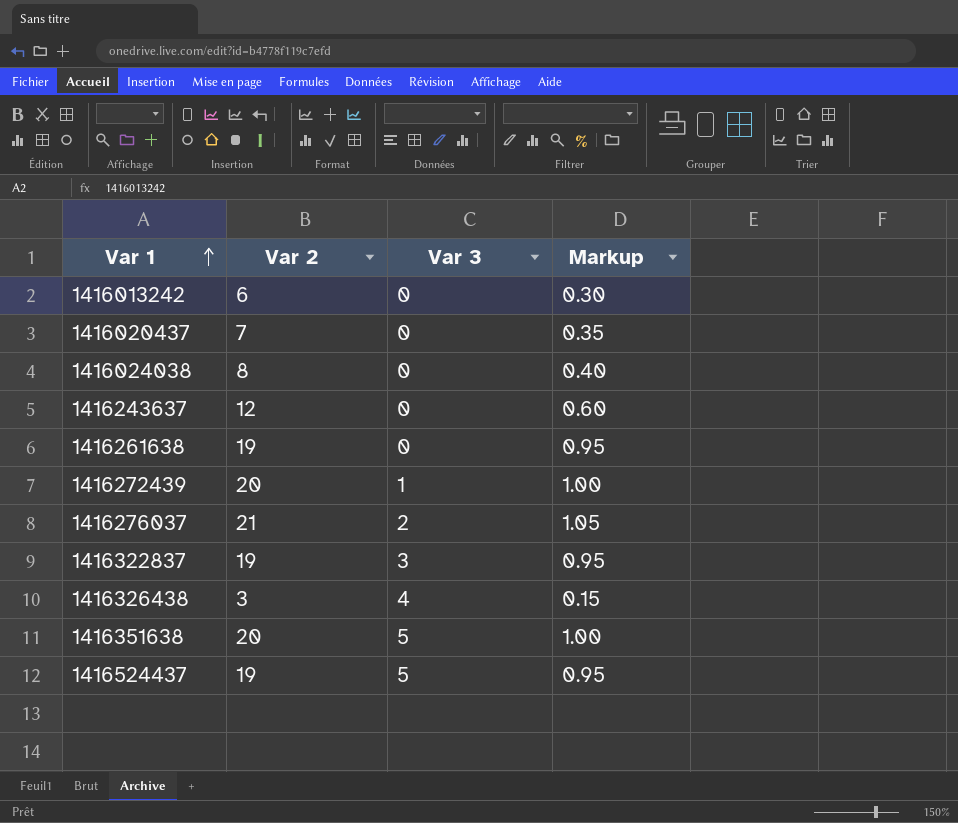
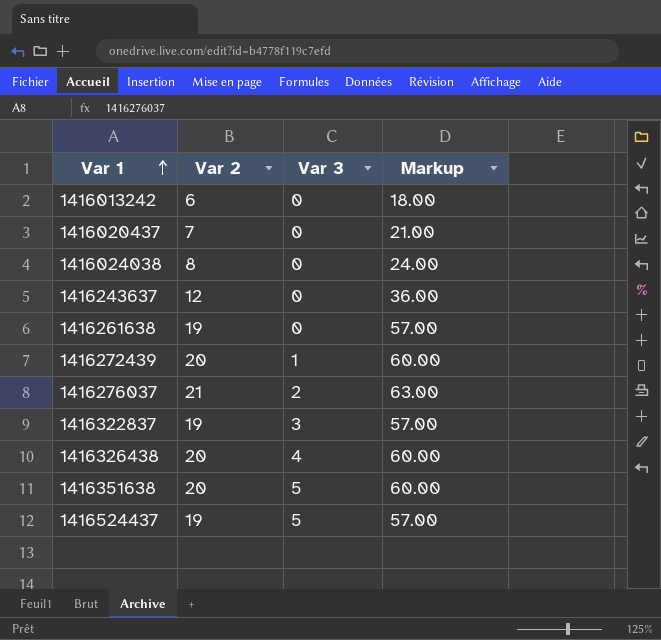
column Markup | formula: [Var 2] * 0.05 -> [Var 2] * 3
1416326438 | Var 2: 3 -> 20

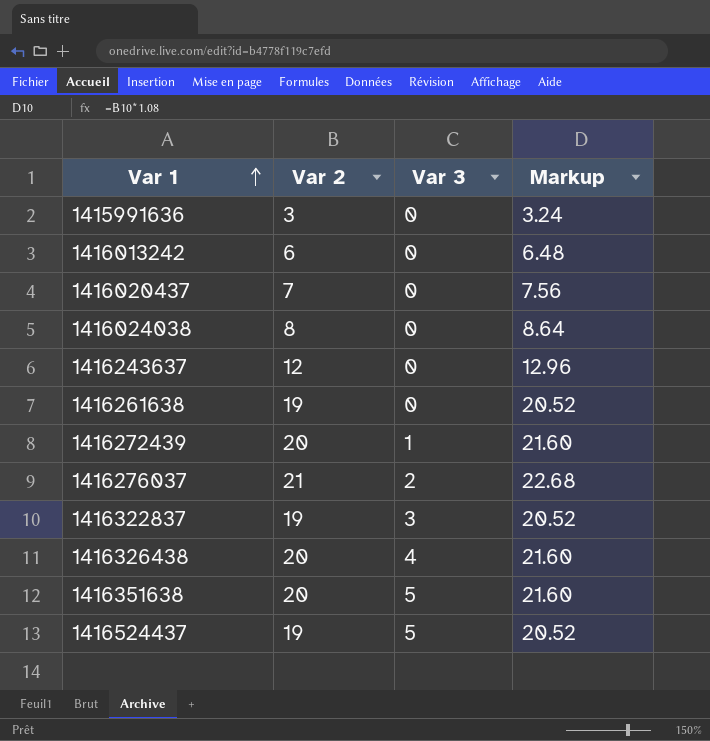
column Markup | formula: [Var 2] * 3 -> [Var 2] * 1.08
row 1415991636: none -> 3 | 0 | 3.24

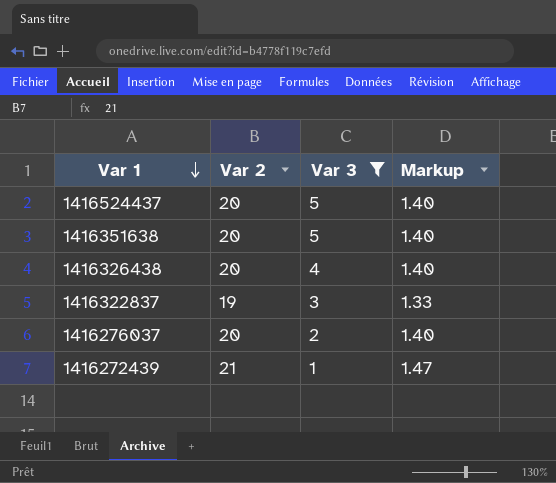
filter: none -> Var 3 != 0
row order: Var 1 ascending -> Var 1 descending
column Markup | formula: [Var 2] * 1.08 -> [Var 2] * 0.07
1416524437 | Var 2: 19 -> 20
1416276037 | Var 2: 21 -> 20
1416272439 | Var 2: 20 -> 21

